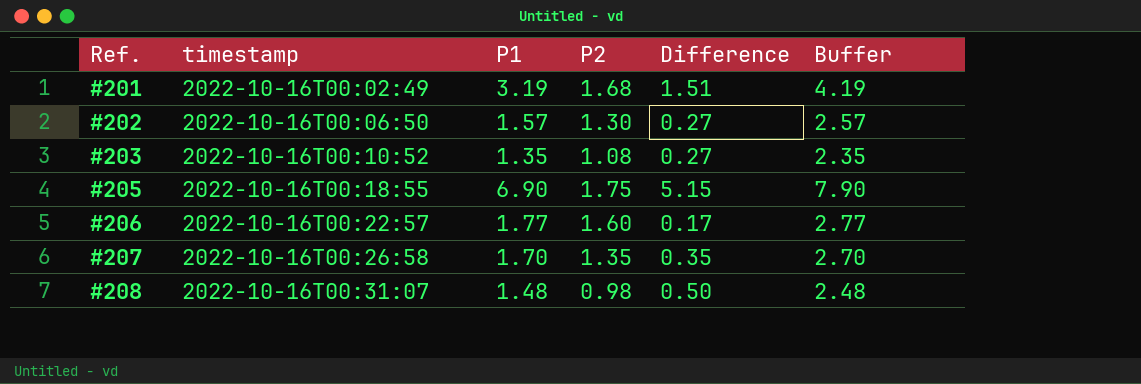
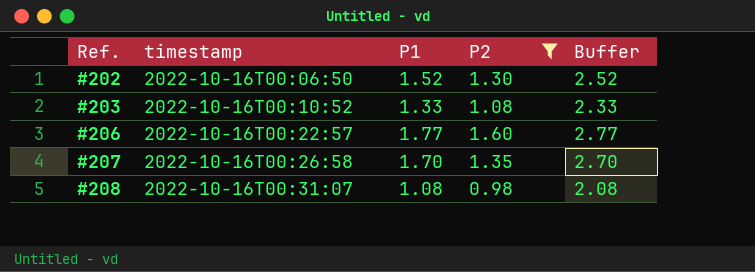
filter: none -> P2 <= 1.60
column Difference | formula: [P1] - [P2] -> none
#202 | P1: 1.57 -> 1.52
#202 | Buffer: 2.57 -> 2.52
#203 | P1: 1.35 -> 1.33
#203 | Buffer: 2.35 -> 2.33
#208 | P1: 1.48 -> 1.08
#208 | Buffer: 2.48 -> 2.08

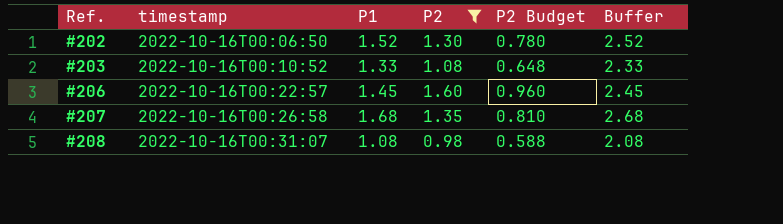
column P2 Budget | formula: none -> [P2] * 0.6
#206 | P1: 1.77 -> 1.45
#206 | Buffer: 2.77 -> 2.45
#207 | P1: 1.70 -> 1.68
#207 | Buffer: 2.70 -> 2.68

